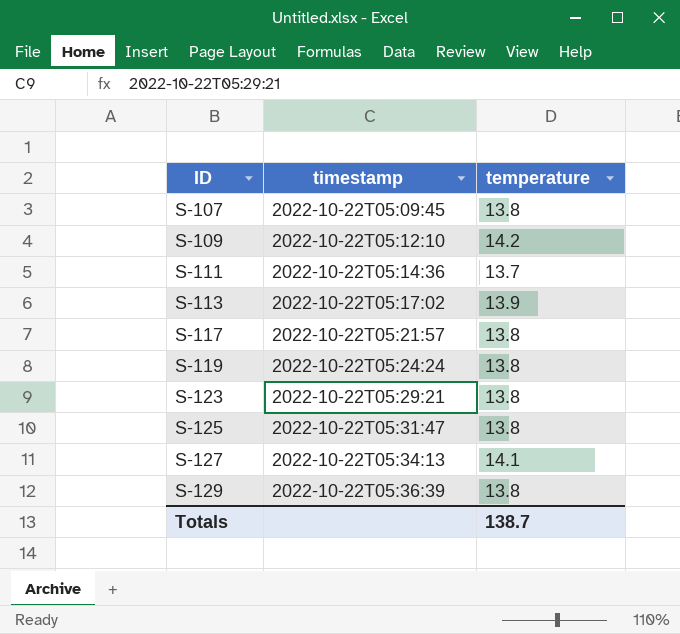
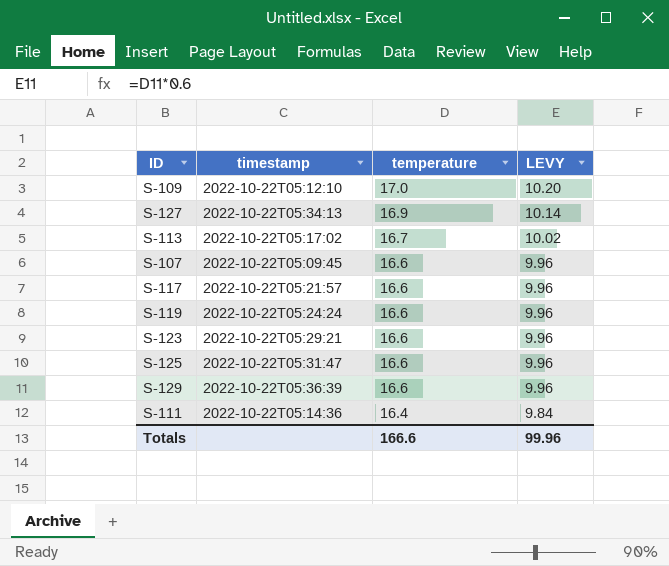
row order: ID ascending -> temperature descending
column LEVY | formula: none -> [temperature] * 0.6
S-109 | temperature: 14.2 -> 17.0
S-127 | temperature: 14.1 -> 16.9
S-113 | temperature: 13.9 -> 16.7
S-107 | temperature: 13.8 -> 16.6
S-117 | temperature: 13.8 -> 16.6
S-119 | temperature: 13.8 -> 16.6
S-123 | temperature: 13.8 -> 16.6
S-125 | temperature: 13.8 -> 16.6
S-129 | temperature: 13.8 -> 16.6
S-111 | temperature: 13.7 -> 16.4
Totals | temperature: 138.7 -> 166.6

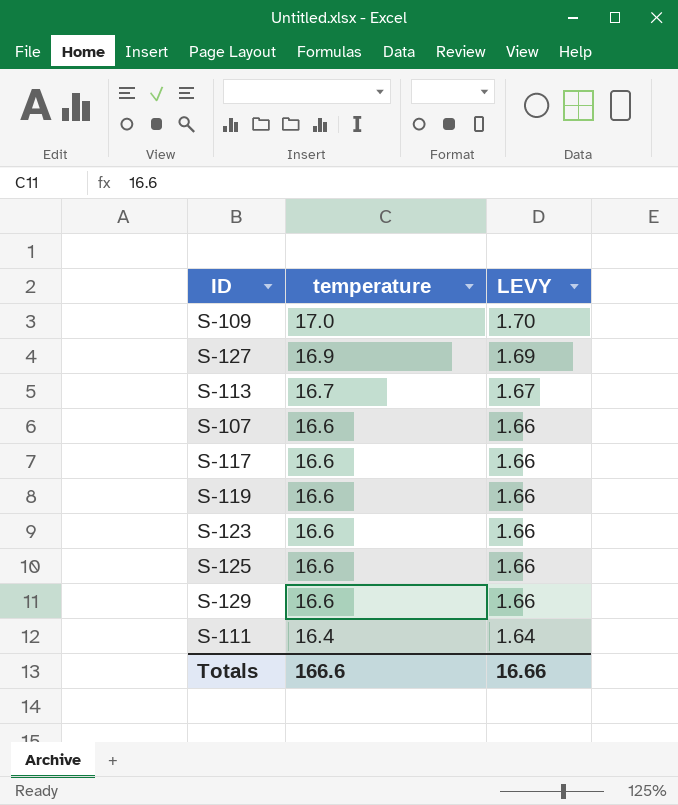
column timestamp | position: 2 -> none
column LEVY | formula: [temperature] * 0.6 -> [temperature] * 0.1
Totals | LEVY: 99.96 -> 16.66

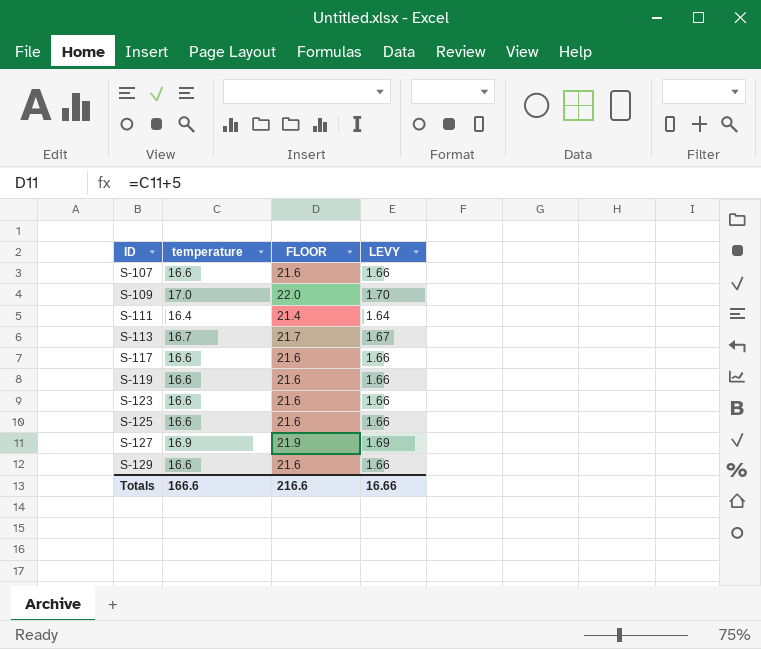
row order: temperature descending -> ID ascending
column FLOOR | formula: none -> [temperature] + 5

